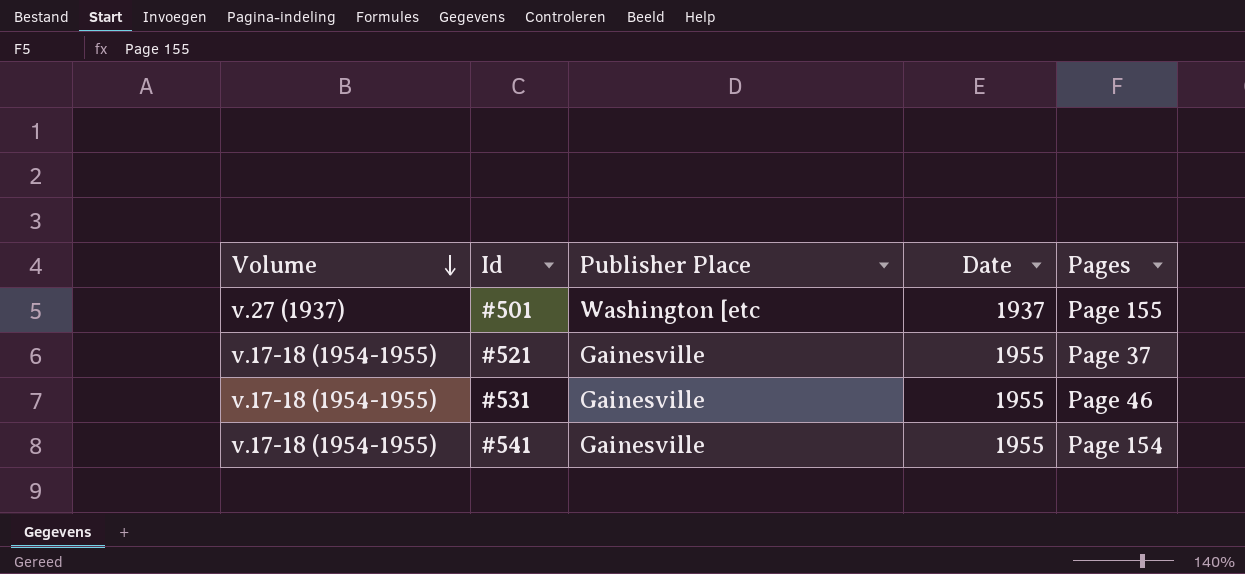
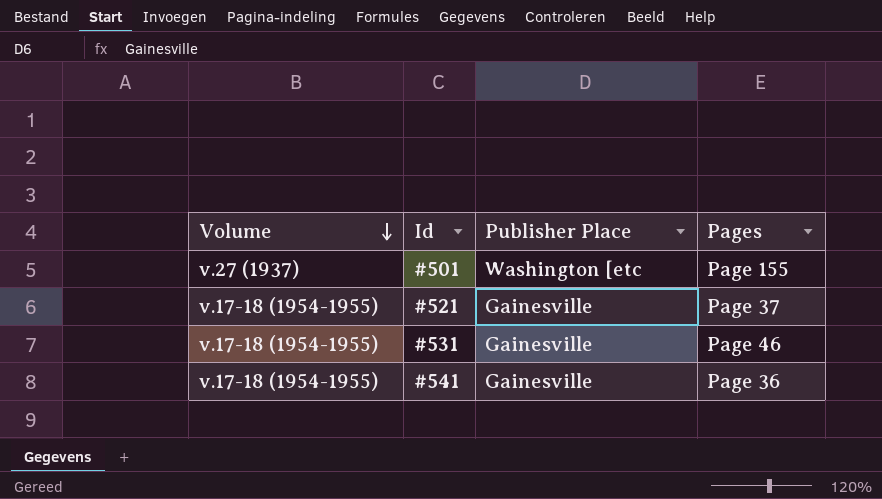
column Date | position: 4 -> none
#541 | Pages: Page 154 -> Page 36

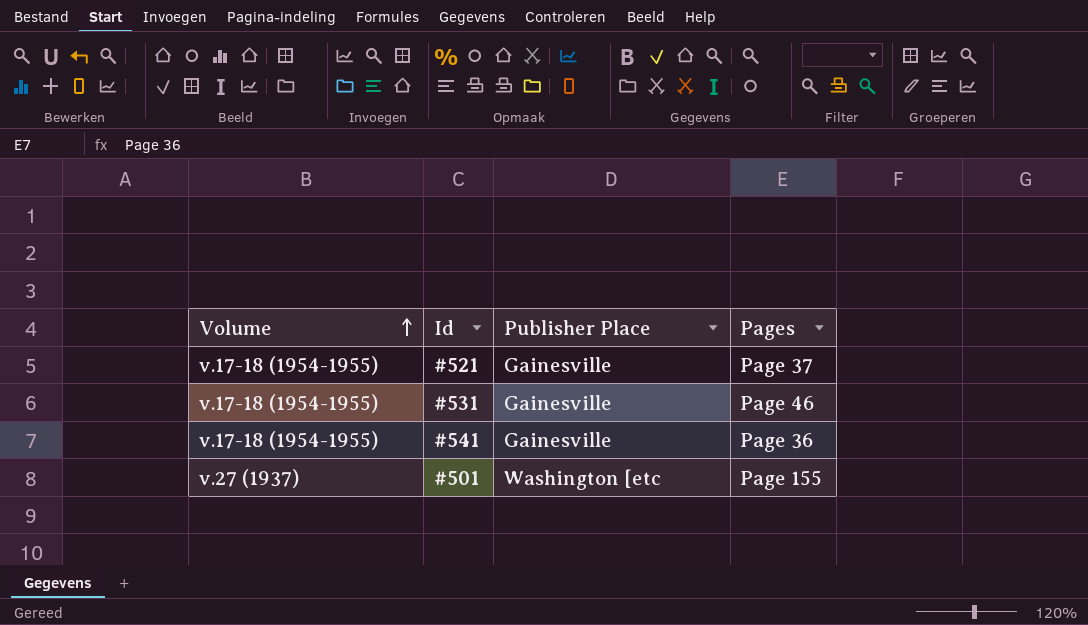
row order: Volume descending -> Volume ascending

